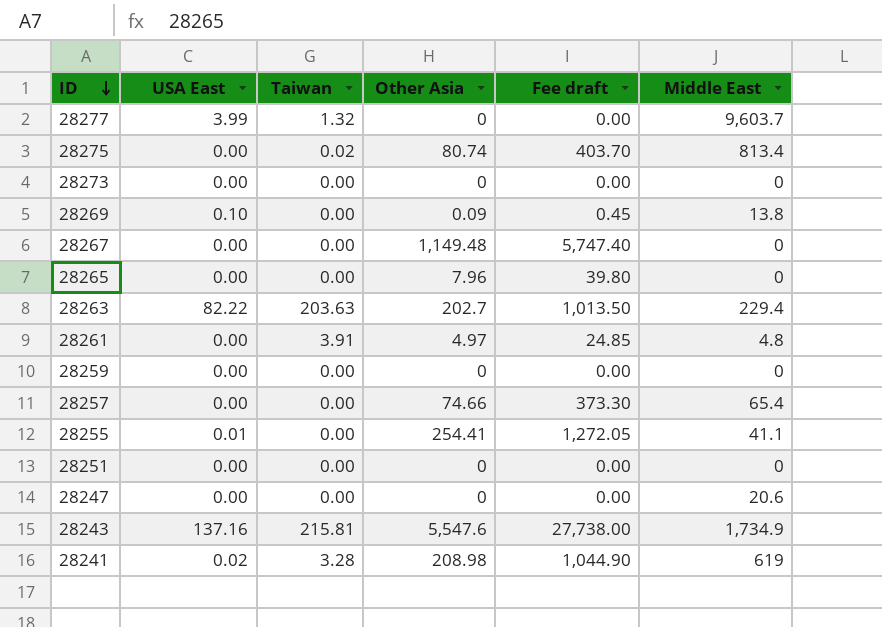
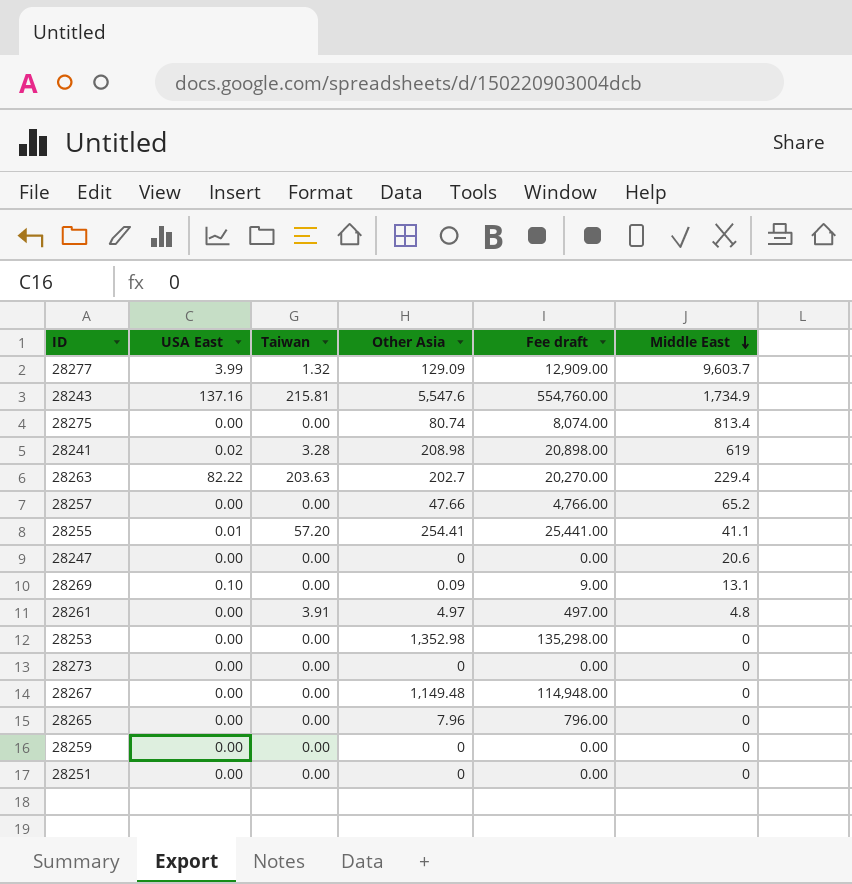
row order: ID descending -> Middle East descending
column Fee draft | formula: [Other Asia] * 5 -> [Other Asia] * 100
28277 | Other Asia: 0 -> 129.09
28275 | Taiwan: 0.02 -> 0.00
28257 | Other Asia: 74.66 -> 47.66
28257 | Middle East: 65.4 -> 65.2
28255 | Taiwan: 0.00 -> 57.20
28269 | Middle East: 13.8 -> 13.1
row 28253: none -> 0.00 | 0.00 | 1,352.98 | 135,298.00 | 0

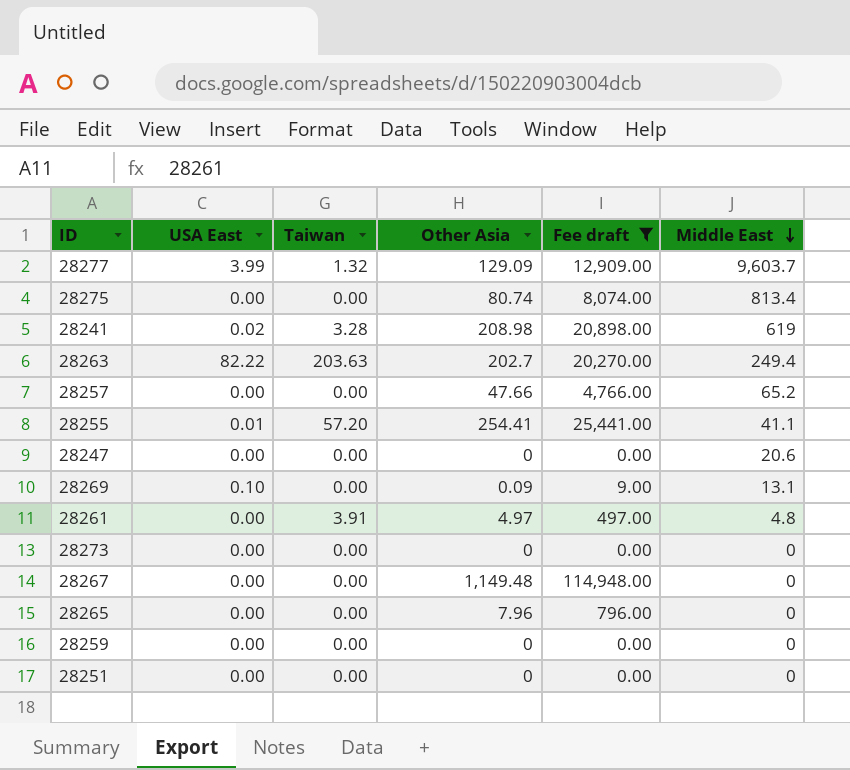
filter: none -> Fee draft <= 114,948.00
28263 | Middle East: 229.4 -> 249.4

